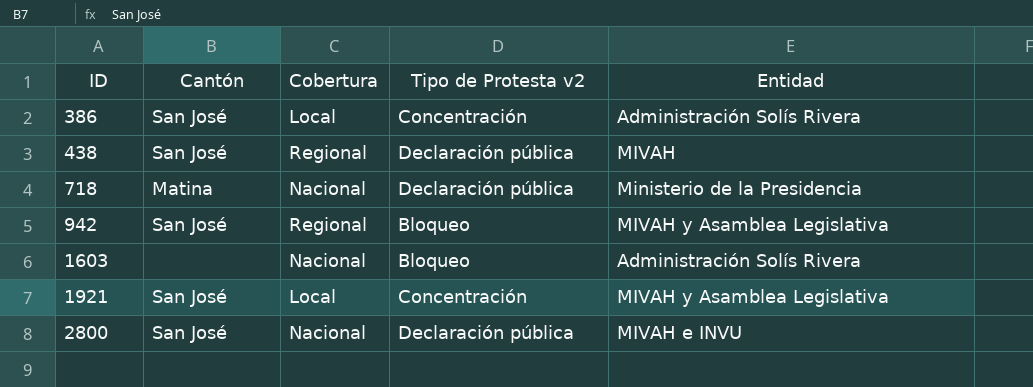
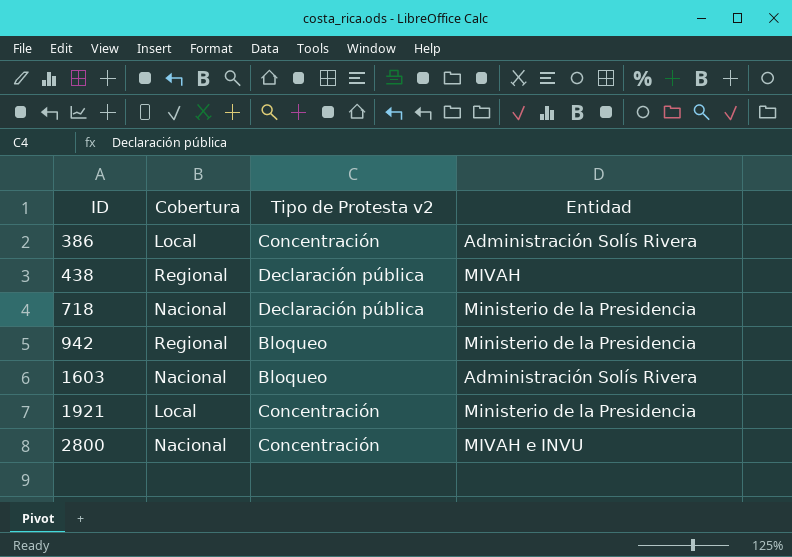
column Cantón | position: 2 -> none
942 | Entidad: MIVAH y Asamblea Legislativa -> Ministerio de la Presidencia
1921 | Entidad: MIVAH y Asamblea Legislativa -> Ministerio de la Presidencia
2800 | Tipo de Protesta v2: Declaración pública -> Concentración

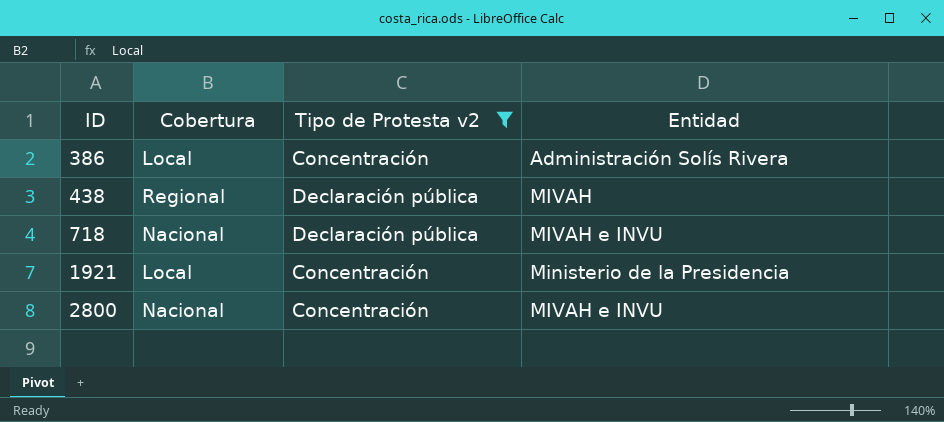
filter: none -> Tipo de Protesta v2 != Bloqueo
718 | Entidad: Ministerio de la Presidencia -> MIVAH e INVU

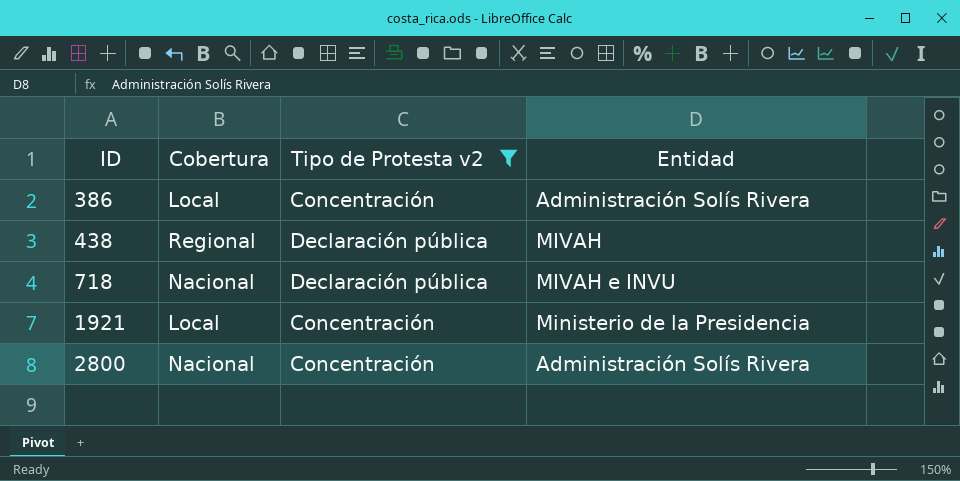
2800 | Entidad: MIVAH e INVU -> Administración Solís Rivera

